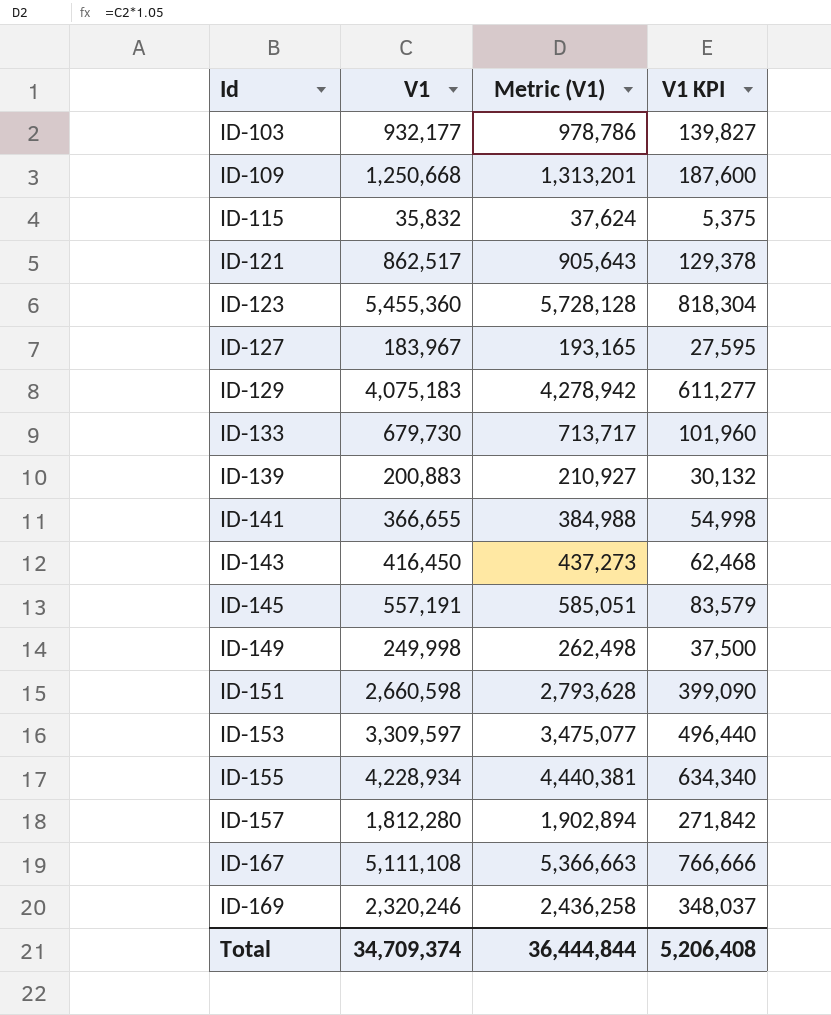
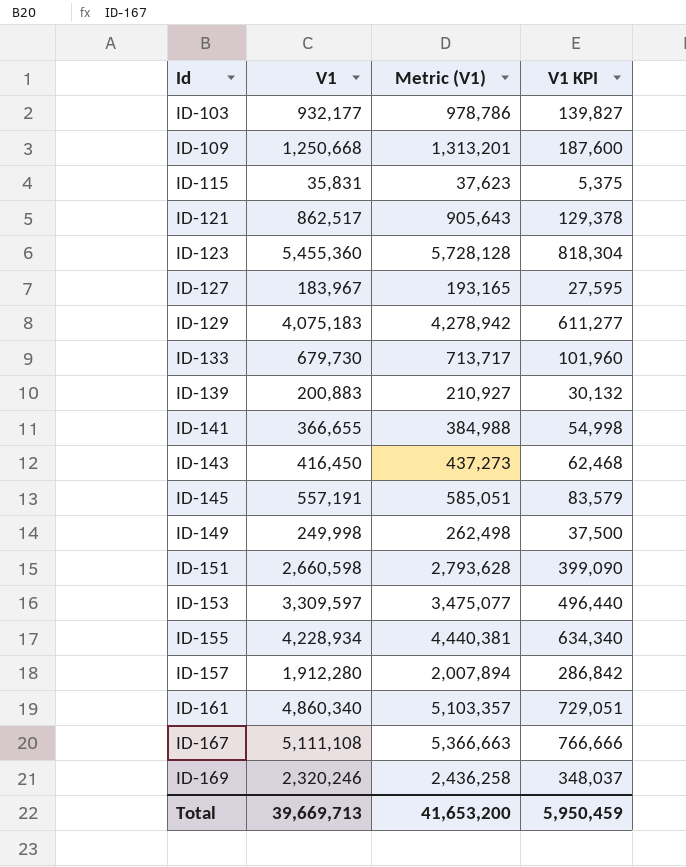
ID-115 | V1: 35,832 -> 35,831
ID-115 | Metric (V1): 37,624 -> 37,623
ID-157 | V1: 1,812,280 -> 1,912,280
ID-157 | Metric (V1): 1,902,894 -> 2,007,894
ID-157 | V1 KPI: 271,842 -> 286,842
row ID-161: none -> 4,860,340 | 5,103,357 | 729,051
Total | V1: 34,709,374 -> 39,669,713
Total | Metric (V1): 36,444,844 -> 41,653,200
Total | V1 KPI: 5,206,408 -> 5,950,459

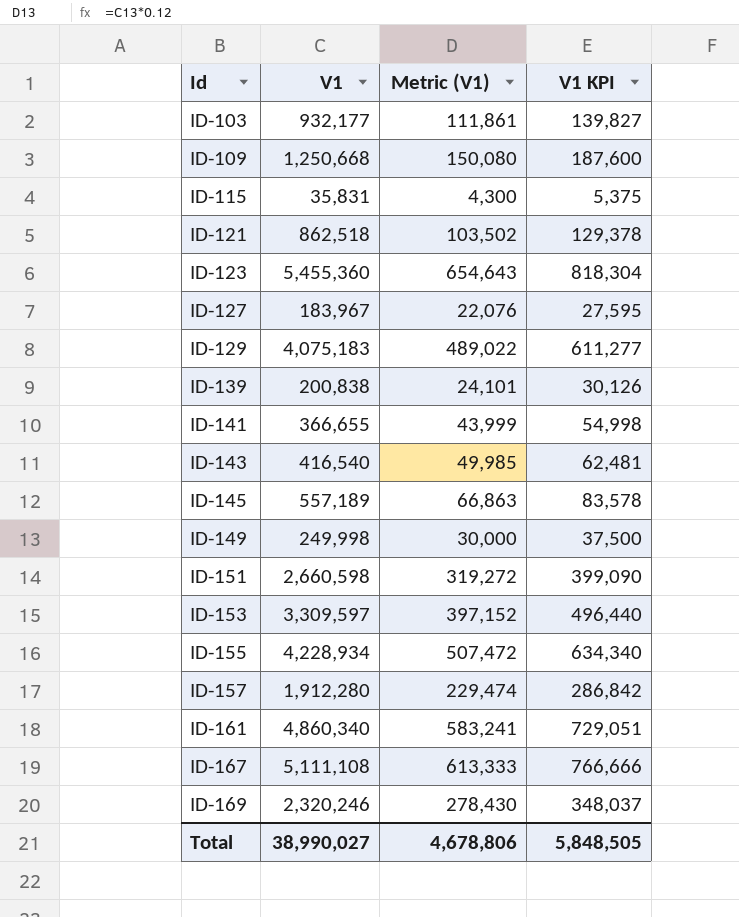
column Metric (V1) | formula: [V1] * 1.05 -> [V1] * 0.12
row ID-133: 679,730 | 713,717 | 101,960 -> none
ID-121 | V1: 862,517 -> 862,518
ID-139 | V1: 200,883 -> 200,838
ID-139 | V1 KPI: 30,132 -> 30,126
ID-143 | V1: 416,450 -> 416,540
ID-143 | V1 KPI: 62,468 -> 62,481
ID-145 | V1: 557,191 -> 557,189
ID-145 | V1 KPI: 83,579 -> 83,578
Total | V1: 39,669,713 -> 38,990,027
Total | Metric (V1): 41,653,200 -> 4,678,806
Total | V1 KPI: 5,950,459 -> 5,848,505

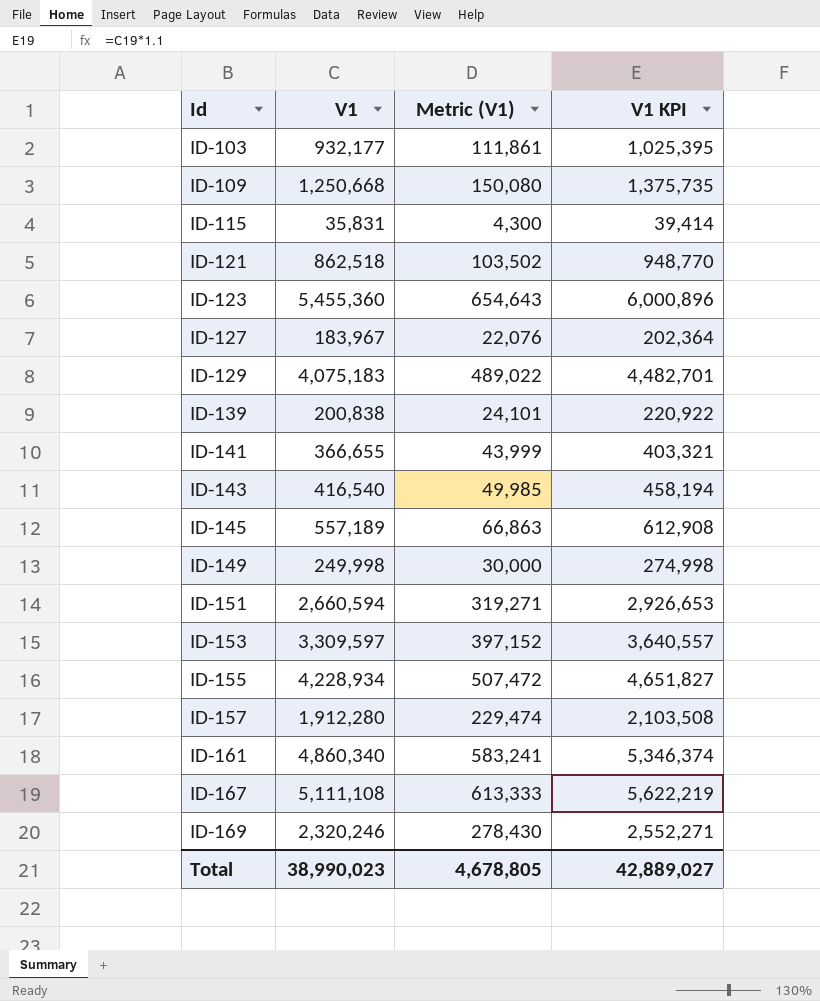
column V1 KPI | formula: [V1] * 0.15 -> [V1] * 1.1
ID-151 | V1: 2,660,598 -> 2,660,594
ID-151 | Metric (V1): 319,272 -> 319,271
Total | V1: 38,990,027 -> 38,990,023
Total | Metric (V1): 4,678,806 -> 4,678,805
Total | V1 KPI: 5,848,505 -> 42,889,027

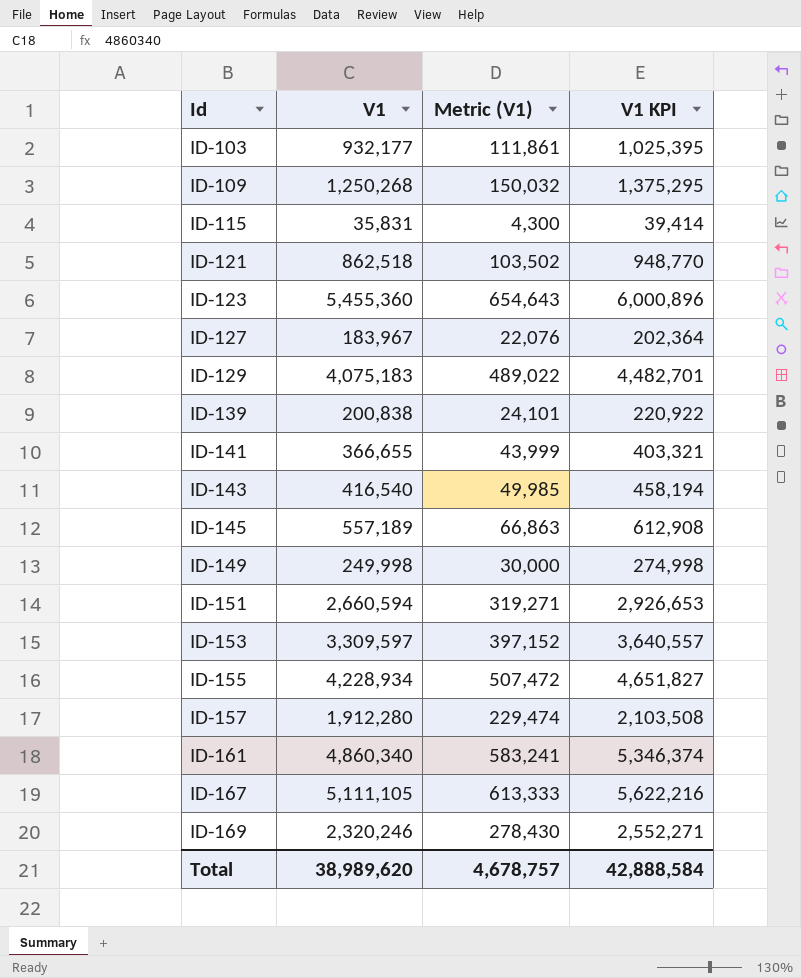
ID-109 | V1: 1,250,668 -> 1,250,268
ID-109 | Metric (V1): 150,080 -> 150,032
ID-109 | V1 KPI: 1,375,735 -> 1,375,295
ID-167 | V1: 5,111,108 -> 5,111,105
ID-167 | V1 KPI: 5,622,219 -> 5,622,216
Total | V1: 38,990,023 -> 38,989,620
Total | Metric (V1): 4,678,805 -> 4,678,757
Total | V1 KPI: 42,889,027 -> 42,888,584

